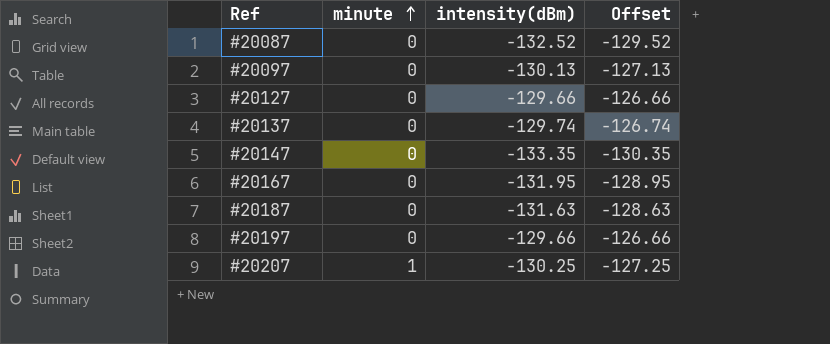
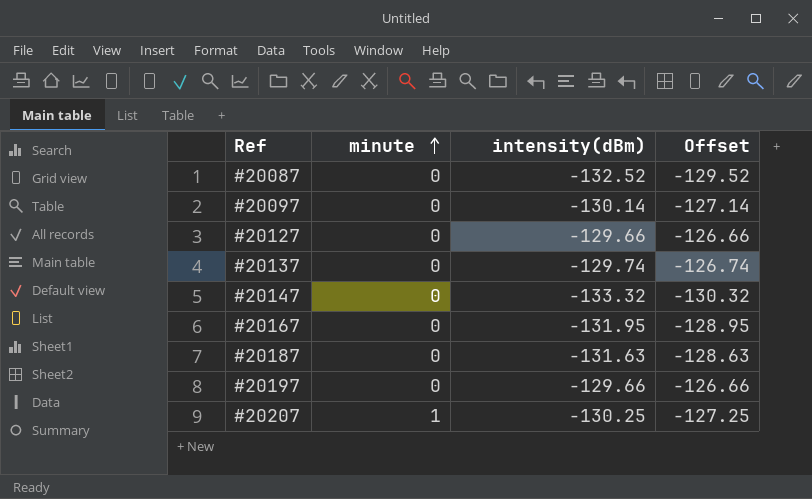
#20097 | intensity(dBm): -130.13 -> -130.14
#20097 | Offset: -127.13 -> -127.14
#20147 | intensity(dBm): -133.35 -> -133.32
#20147 | Offset: -130.35 -> -130.32

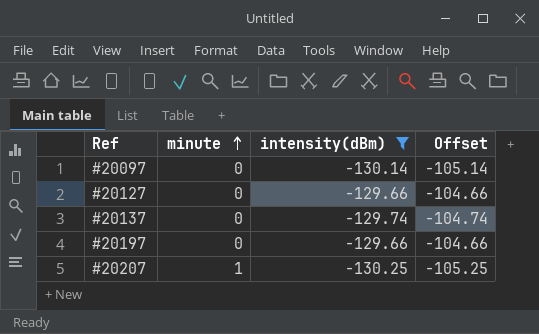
filter: none -> intensity(dBm) >= -130.25
column Offset | formula: [intensity(dBm)] + 3 -> [intensity(dBm)] + 25

